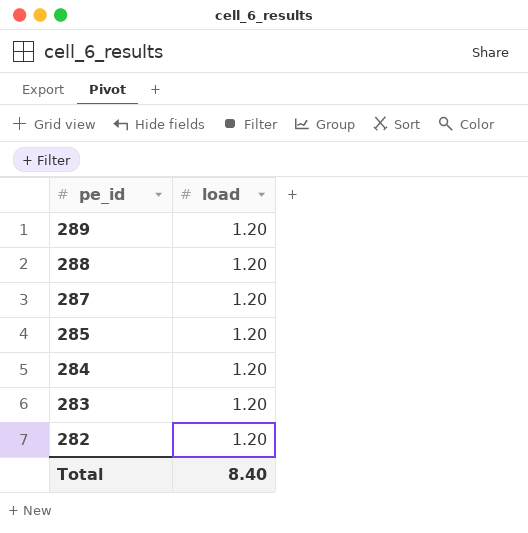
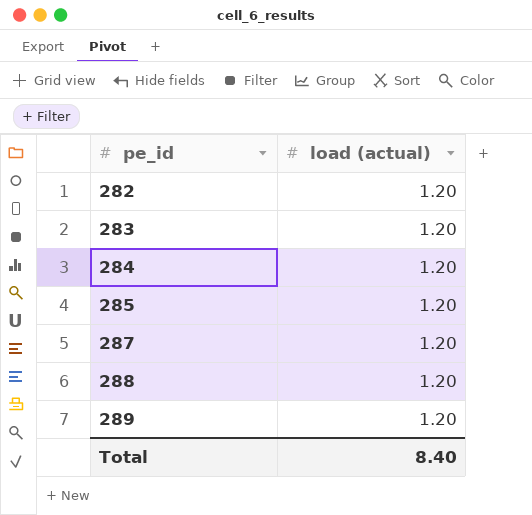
row order: pe_id descending -> pe_id ascending
column name: load -> load (actual)

